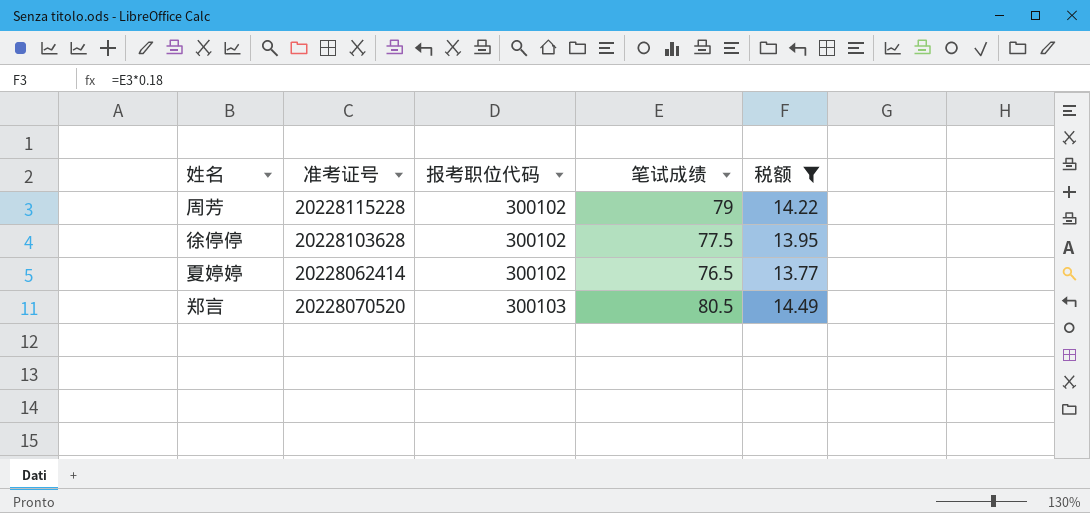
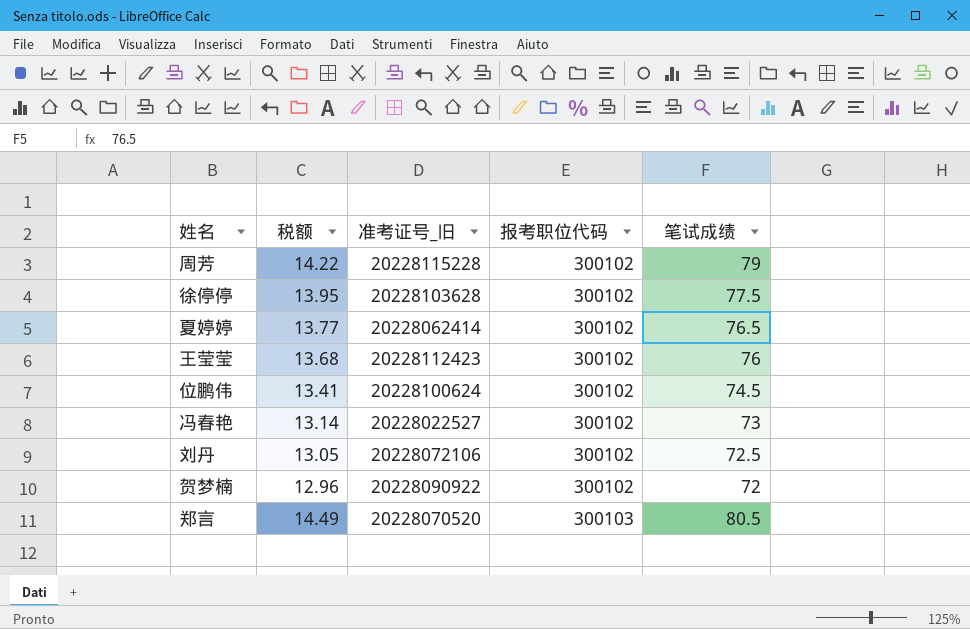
filter: 税额 >= 13.77 -> none
column 税额 | position: 5 -> 2
column name: 准考证号 -> 准考证号_旧

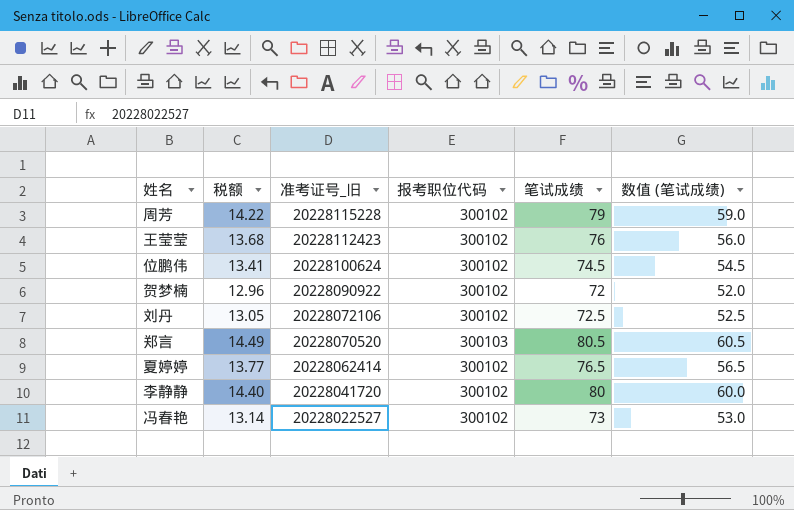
row order: 报考职位代码 ascending -> 准考证号_旧 descending
column 数值 (笔试成绩) | formula: none -> [笔试成绩] - 20
row 徐停停: 13.95 | 20228103628 | 300102 | 77.5 -> none
row 李静静: none -> 14.40 | 20228041720 | 300102 | 80 | 60.0

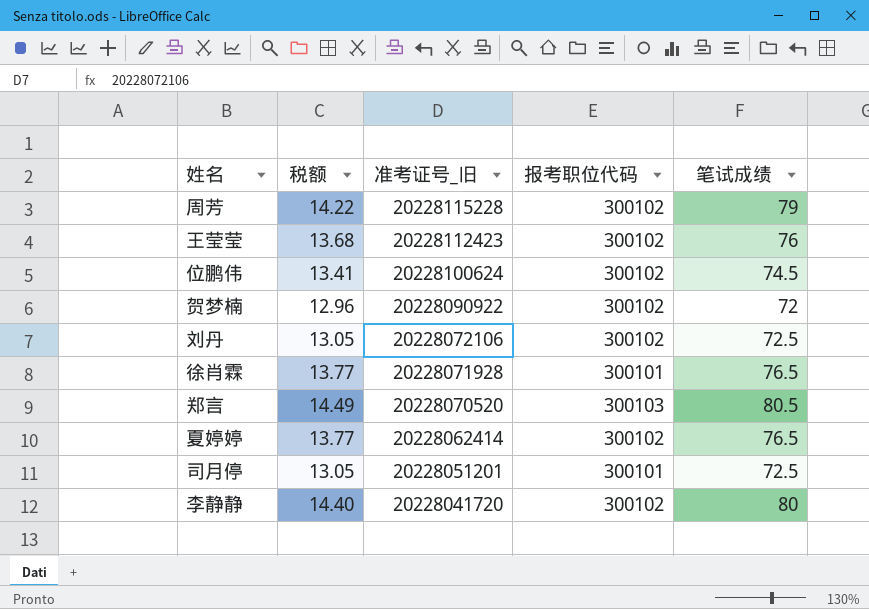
column 数值 (笔试成绩) | formula: [笔试成绩] - 20 -> none
row 冯春艳: 13.14 | 20228022527 | 300102 | 73 | 53.0 -> none
row 徐肖霖: none -> 13.77 | 20228071928 | 300101 | 76.5
row 司月停: none -> 13.05 | 20228051201 | 300101 | 72.5

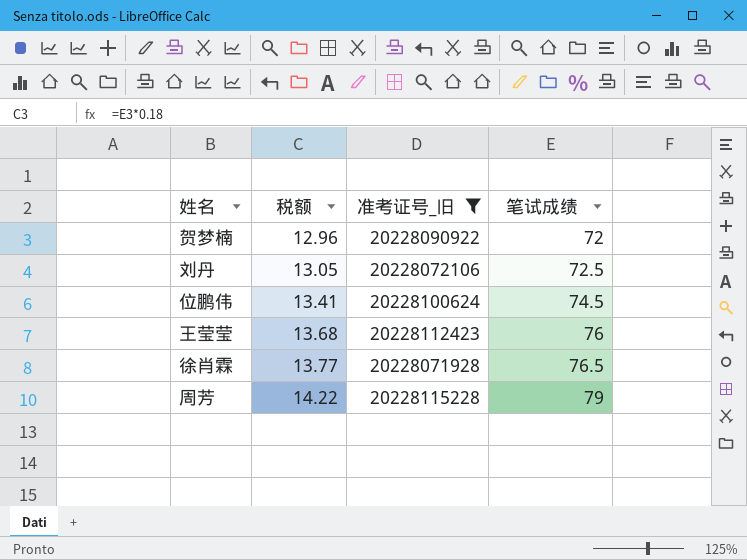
filter: none -> 准考证号_旧 >= 20228071928
row order: 准考证号_旧 descending -> 税额 ascending
column 报考职位代码 | position: 4 -> none

